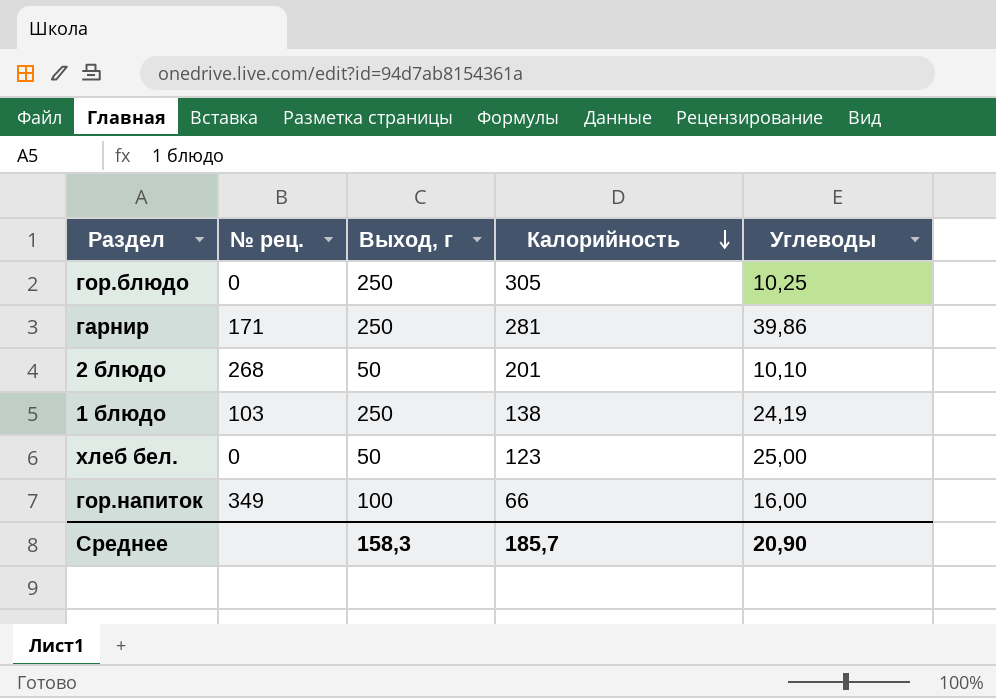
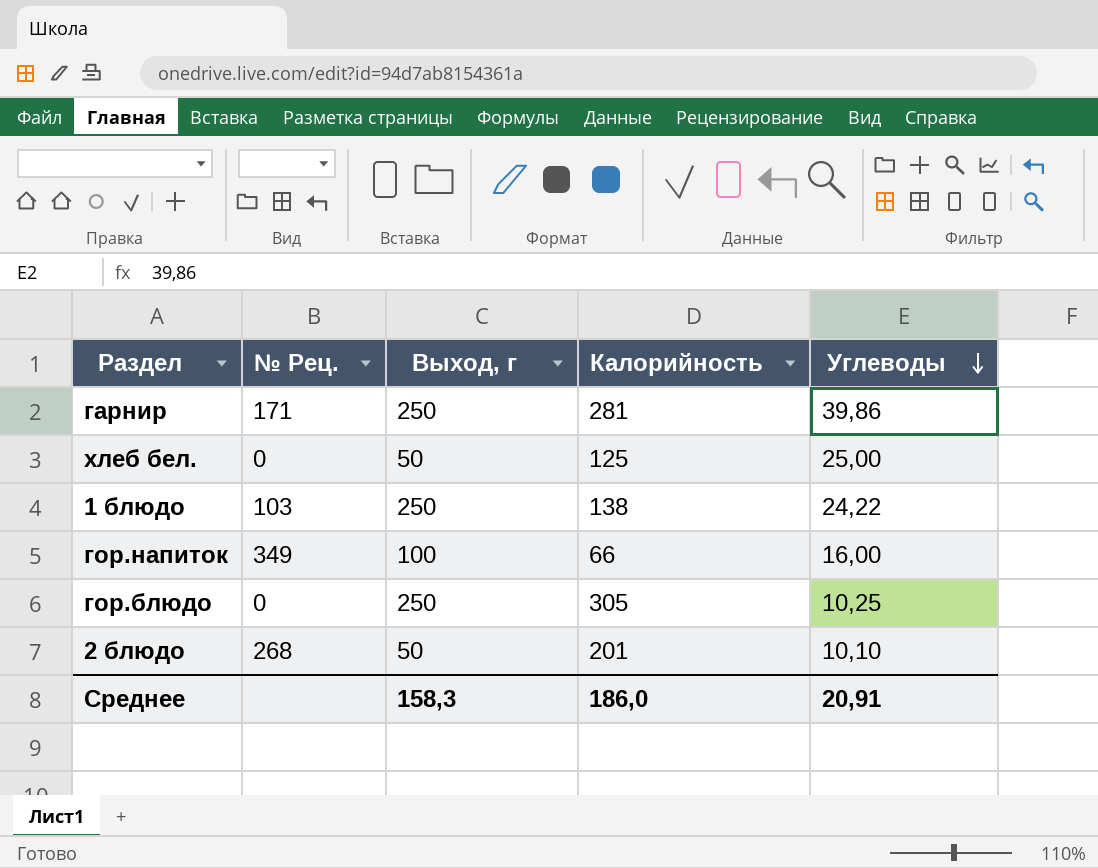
row order: Калорийность descending -> Углеводы descending
column name: № рец. -> № Рец.
хлеб бел. | Калорийность: 123 -> 125
1 блюдо | Углеводы: 24,19 -> 24,22
Среднее | Калорийность: 185,7 -> 186,0
Среднее | Углеводы: 20,90 -> 20,91

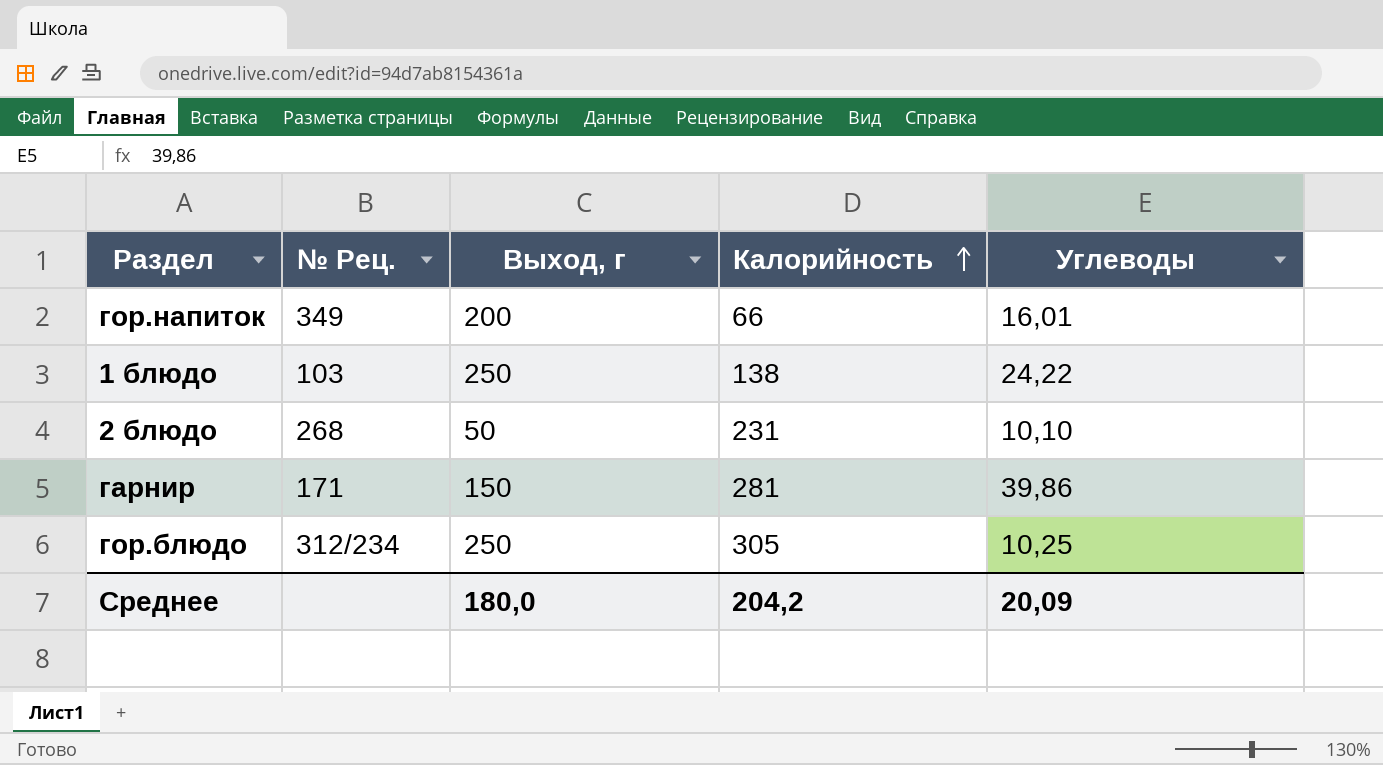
row order: Углеводы descending -> Калорийность ascending
row хлеб бел.: 0 | 50 | 125 | 25,00 -> none
гор.напиток | Выход, г: 100 -> 200
гор.напиток | Углеводы: 16,00 -> 16,01
2 блюдо | Калорийность: 201 -> 231
гарнир | Выход, г: 250 -> 150
гор.блюдо | № Рец.: 0 -> 312/234
Среднее | Выход, г: 158,3 -> 180,0
Среднее | Калорийность: 186,0 -> 204,2
Среднее | Углеводы: 20,91 -> 20,09

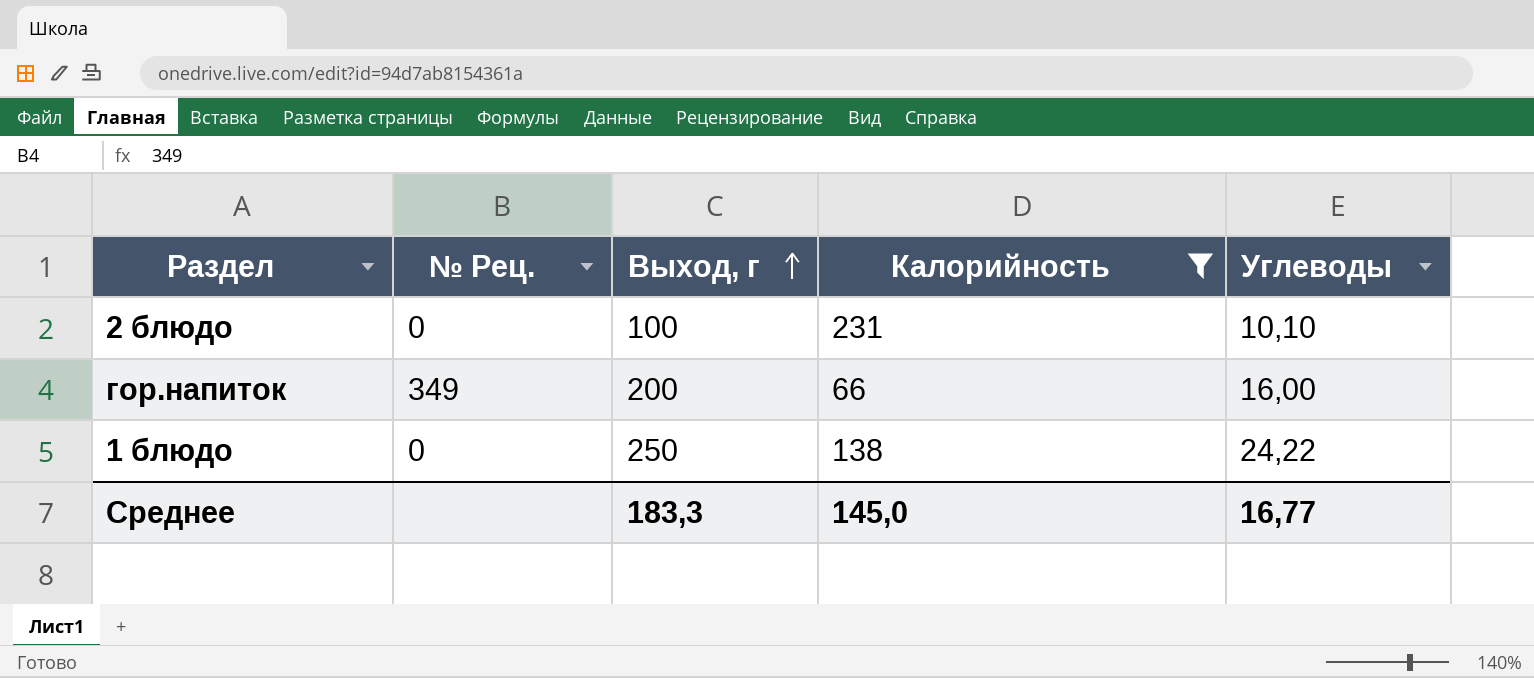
filter: none -> Калорийность <= 231
row order: Калорийность ascending -> Выход, г ascending
2 блюдо | № Рец.: 268 -> 0
2 блюдо | Выход, г: 50 -> 100
гор.напиток | Углеводы: 16,01 -> 16,00
1 блюдо | № Рец.: 103 -> 0
Среднее | Выход, г: 180,0 -> 183,3
Среднее | Калорийность: 204,2 -> 145,0
Среднее | Углеводы: 20,09 -> 16,77

